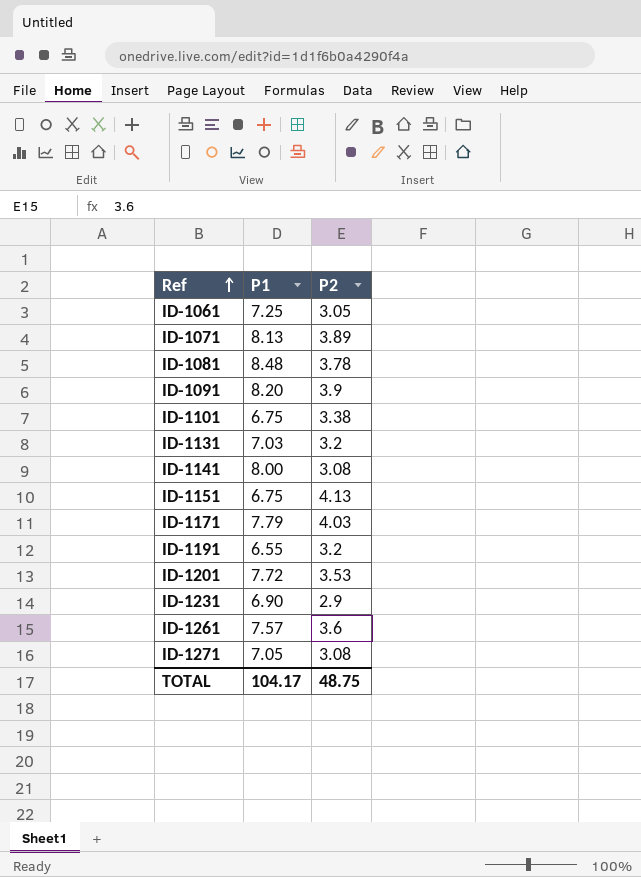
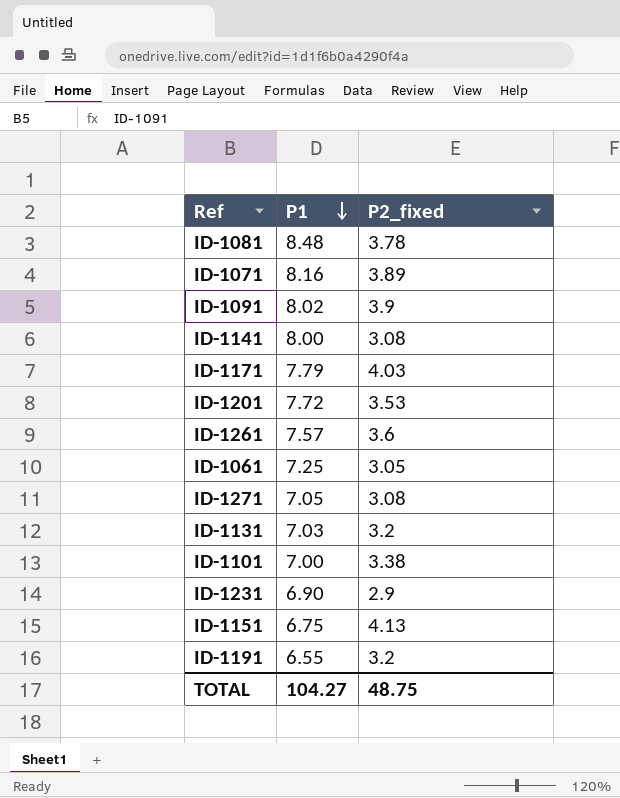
row order: Ref ascending -> P1 descending
column name: P2 -> P2_fixed
ID-1071 | P1: 8.13 -> 8.16
ID-1091 | P1: 8.20 -> 8.02
ID-1101 | P1: 6.75 -> 7.00
TOTAL | P1: 104.17 -> 104.27

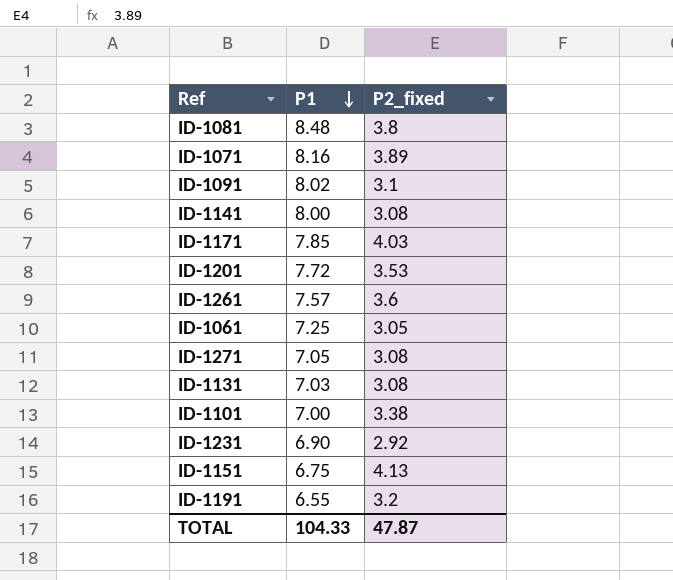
ID-1081 | P2_fixed: 3.78 -> 3.8
ID-1091 | P2_fixed: 3.9 -> 3.1
ID-1171 | P1: 7.79 -> 7.85
ID-1131 | P2_fixed: 3.2 -> 3.08
ID-1231 | P2_fixed: 2.9 -> 2.92
TOTAL | P1: 104.27 -> 104.33
TOTAL | P2_fixed: 48.75 -> 47.87

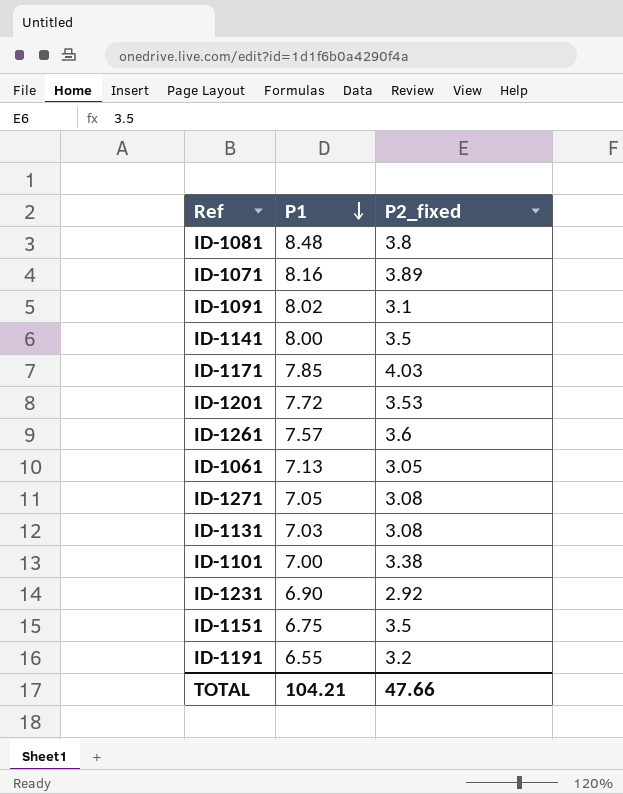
ID-1141 | P2_fixed: 3.08 -> 3.5
ID-1061 | P1: 7.25 -> 7.13
ID-1151 | P2_fixed: 4.13 -> 3.5
TOTAL | P1: 104.33 -> 104.21
TOTAL | P2_fixed: 47.87 -> 47.66

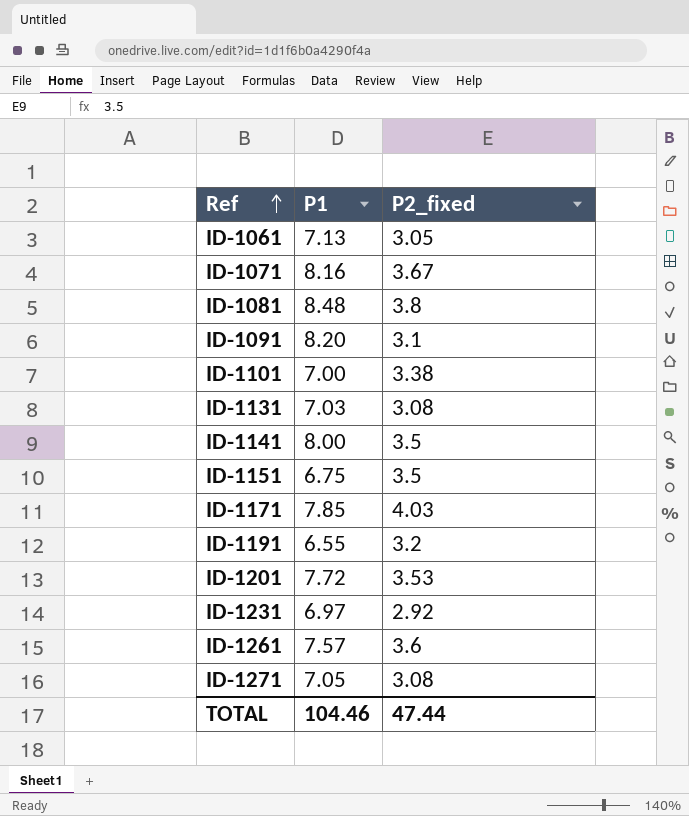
row order: P1 descending -> Ref ascending
ID-1071 | P2_fixed: 3.89 -> 3.67
ID-1091 | P1: 8.02 -> 8.20
ID-1231 | P1: 6.90 -> 6.97
TOTAL | P1: 104.21 -> 104.46
TOTAL | P2_fixed: 47.66 -> 47.44

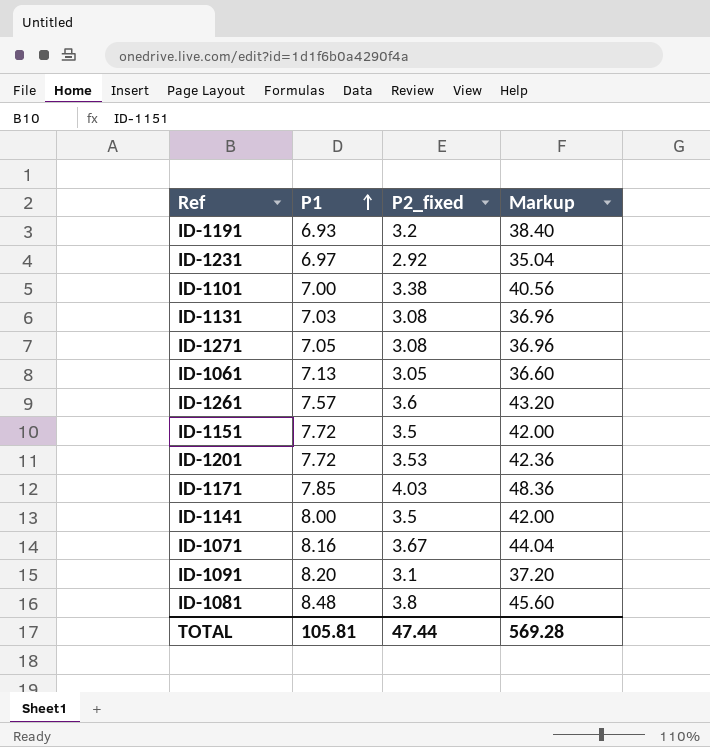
row order: Ref ascending -> P1 ascending
column Markup | formula: none -> [P2_fixed] * 12
ID-1191 | P1: 6.55 -> 6.93
ID-1151 | P1: 6.75 -> 7.72
TOTAL | P1: 104.46 -> 105.81

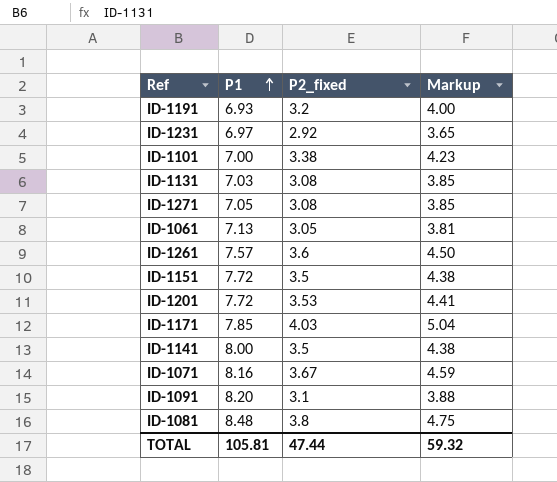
column Markup | formula: [P2_fixed] * 12 -> [P2_fixed] * 1.25
TOTAL | Markup: 569.28 -> 59.32

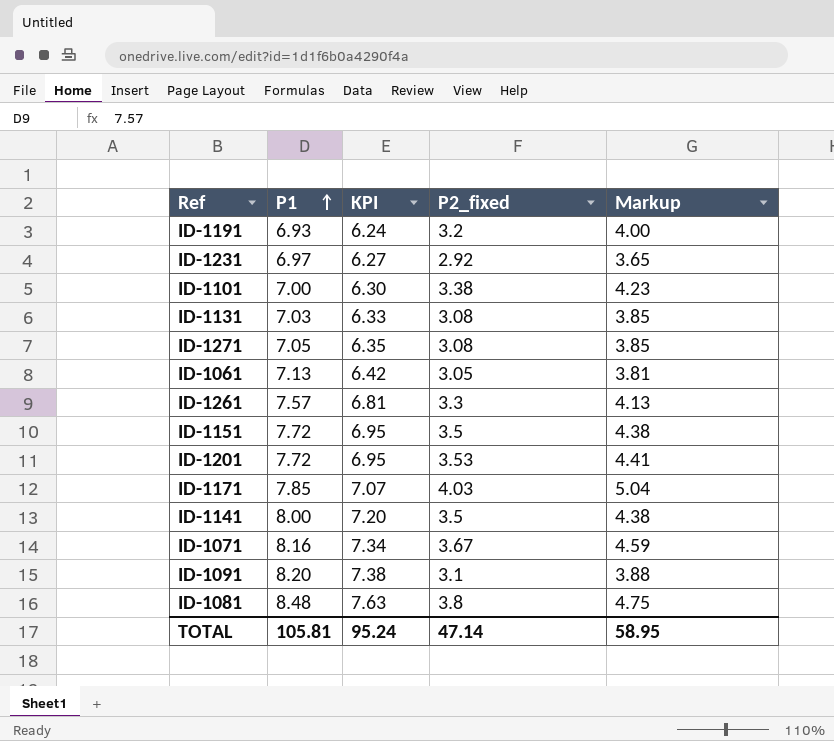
column KPI | formula: none -> [P1] * 0.9
ID-1261 | P2_fixed: 3.6 -> 3.3
ID-1261 | Markup: 4.50 -> 4.13
TOTAL | P2_fixed: 47.44 -> 47.14
TOTAL | Markup: 59.32 -> 58.95

